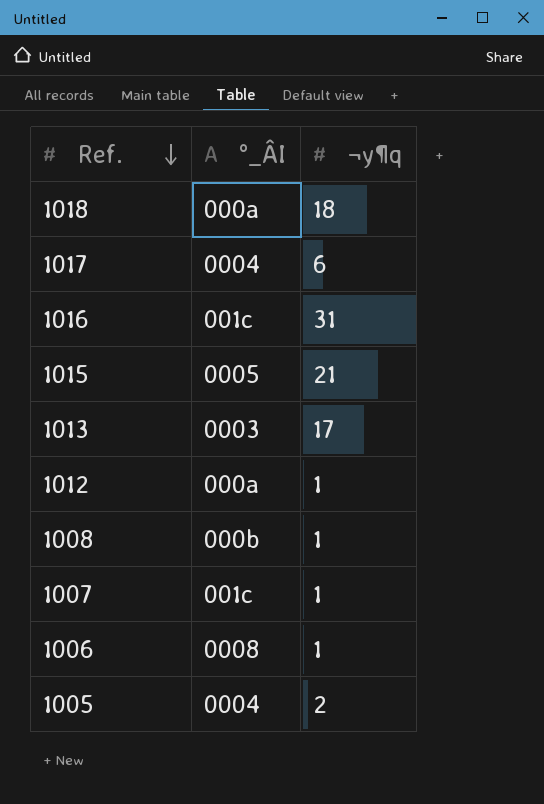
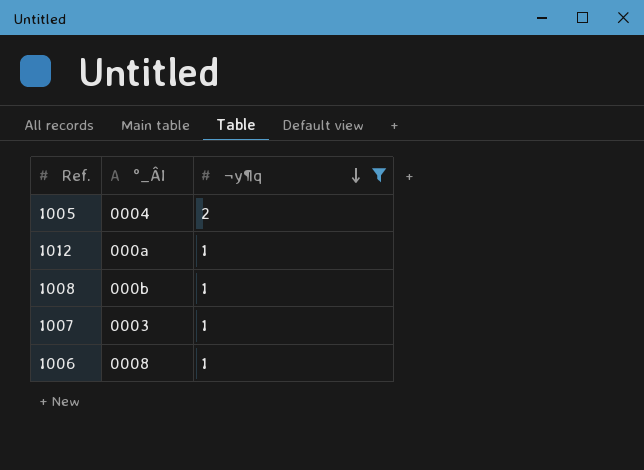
filter: none -> ¬y¶q <= 2
row order: Ref. descending -> ¬y¶q descending
1007 | °_ÂI: 001c -> 0003

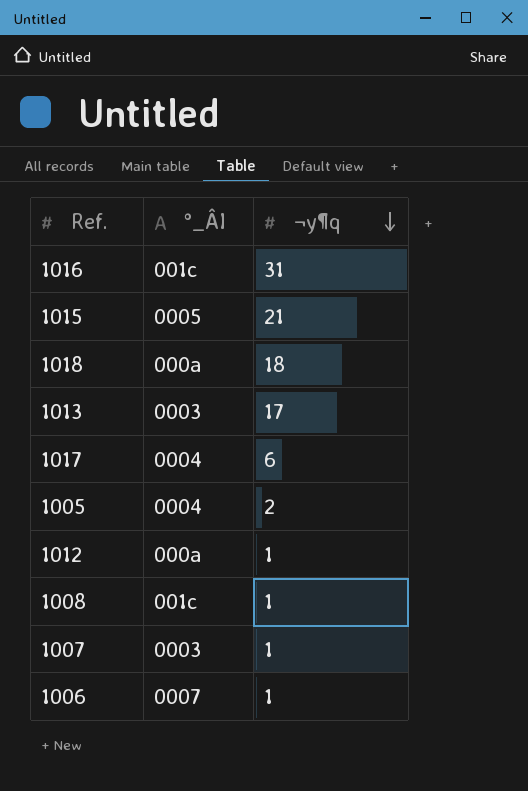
filter: ¬y¶q <= 2 -> none
1008 | °_ÂI: 000b -> 001c
1006 | °_ÂI: 0008 -> 0007

